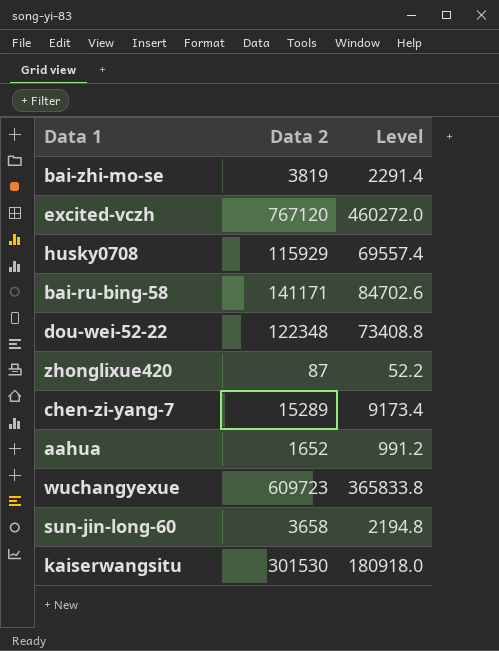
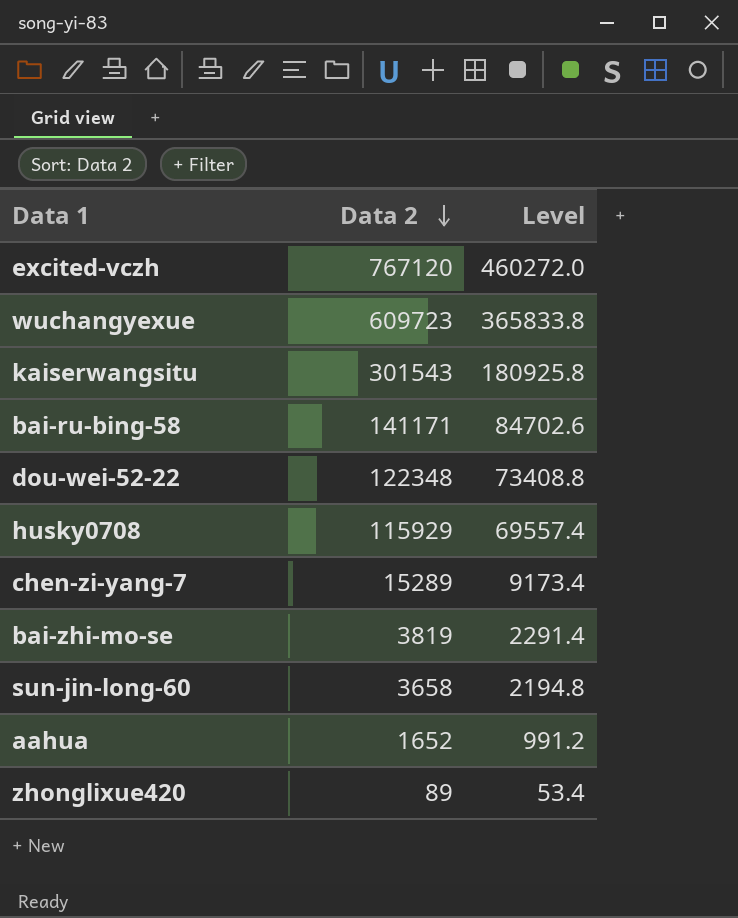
row order: none -> Data 2 descending
kaiserwangsitu | Data 2: 301530 -> 301543
kaiserwangsitu | Level: 180918.0 -> 180925.8
zhonglixue420 | Data 2: 87 -> 89
zhonglixue420 | Level: 52.2 -> 53.4

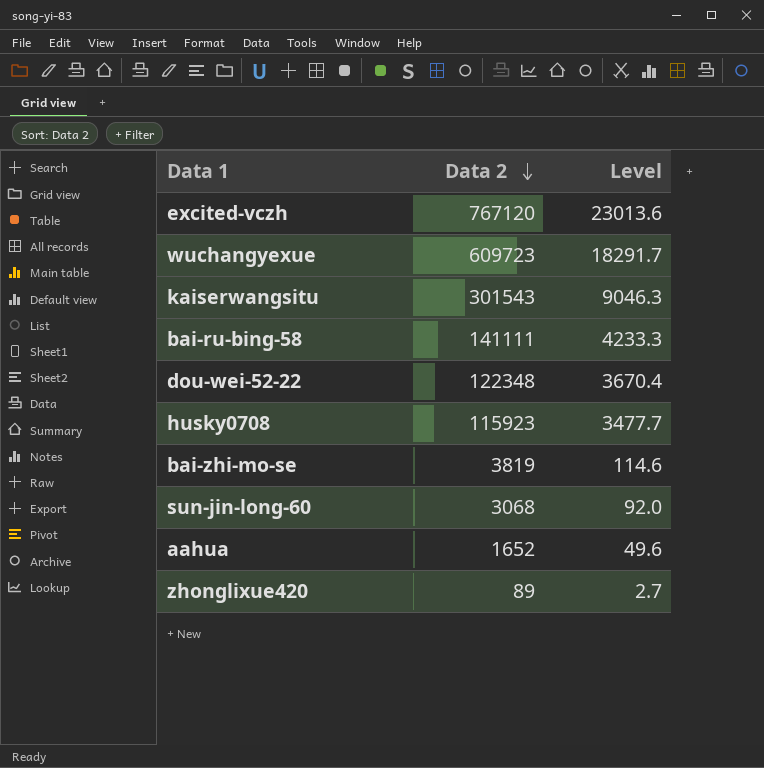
column Level | formula: [Data 2] * 0.6 -> [Data 2] * 0.03
row chen-zi-yang-7: 15289 | 9173.4 -> none
bai-ru-bing-58 | Data 2: 141171 -> 141111
husky0708 | Data 2: 115929 -> 115923
sun-jin-long-60 | Data 2: 3658 -> 3068

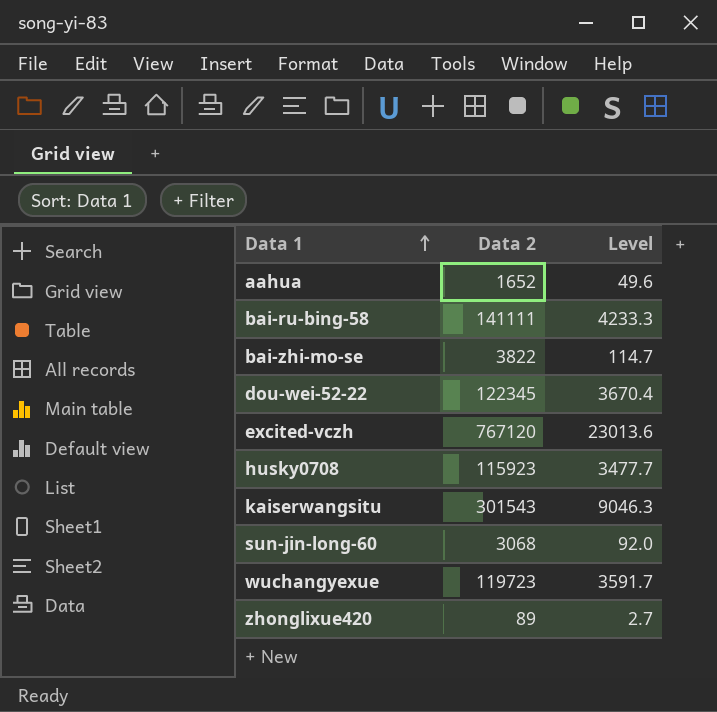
row order: Data 2 descending -> Data 1 ascending
bai-zhi-mo-se | Data 2: 3819 -> 3822
bai-zhi-mo-se | Level: 114.6 -> 114.7
dou-wei-52-22 | Data 2: 122348 -> 122345
wuchangyexue | Data 2: 609723 -> 119723
wuchangyexue | Level: 18291.7 -> 3591.7

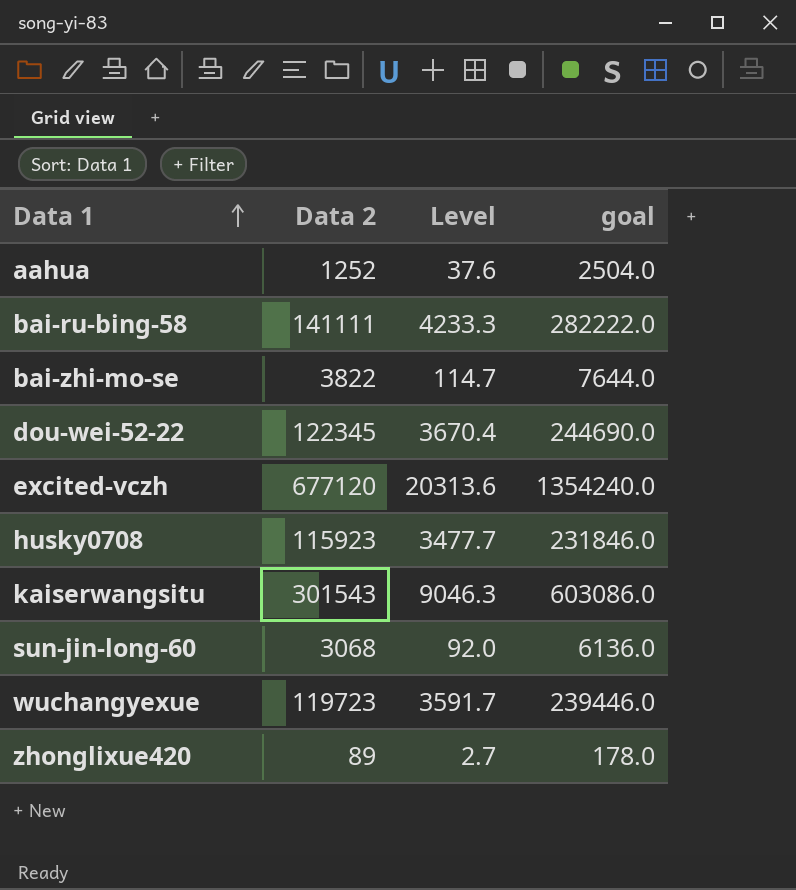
column goal | formula: none -> [Data 2] * 2
aahua | Data 2: 1652 -> 1252
aahua | Level: 49.6 -> 37.6
excited-vczh | Data 2: 767120 -> 677120
excited-vczh | Level: 23013.6 -> 20313.6

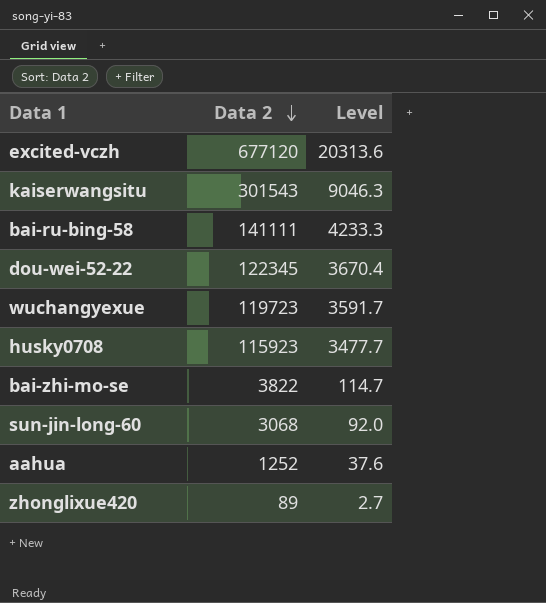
row order: Data 1 ascending -> Data 2 descending
column goal | formula: [Data 2] * 2 -> none

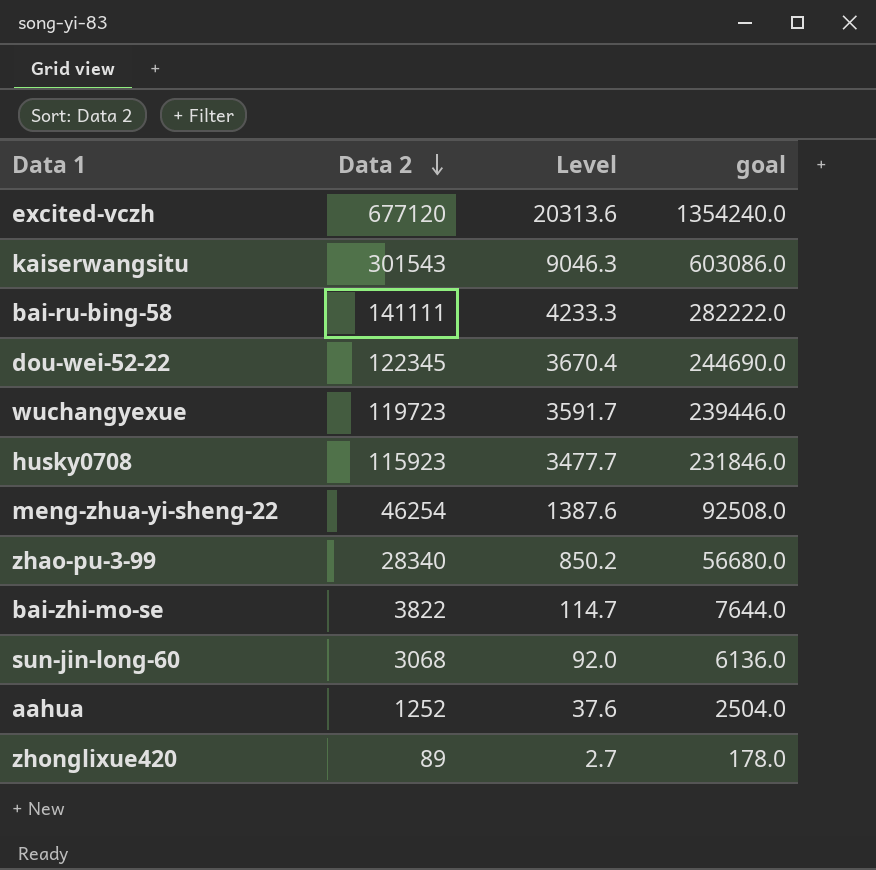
column goal | formula: none -> [Data 2] * 2
row meng-zhua-yi-sheng-22: none -> 46254 | 1387.6 | 92508.0
row zhao-pu-3-99: none -> 28340 | 850.2 | 56680.0

